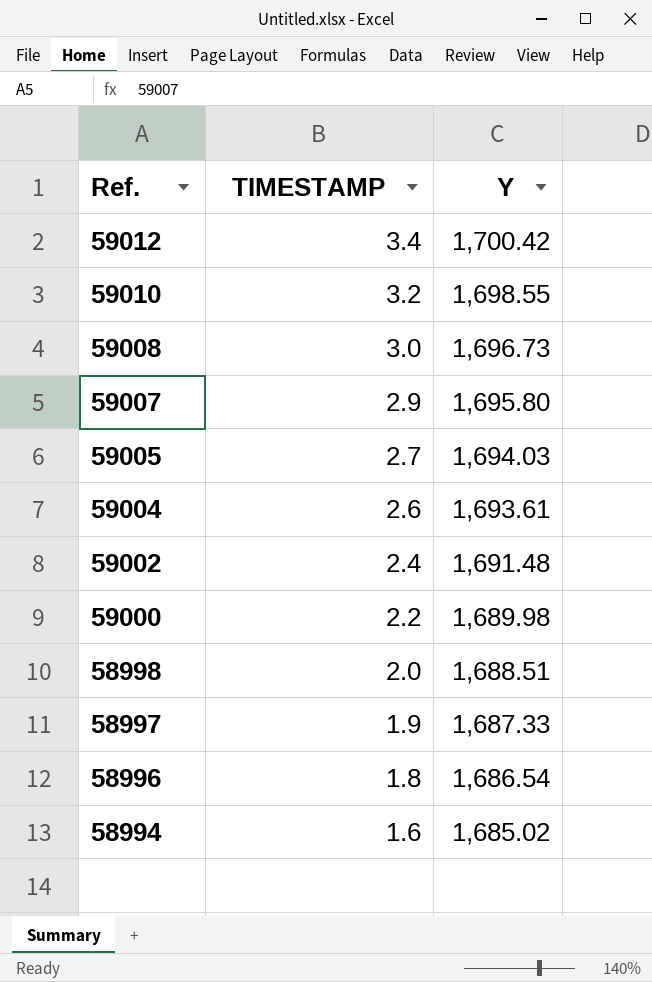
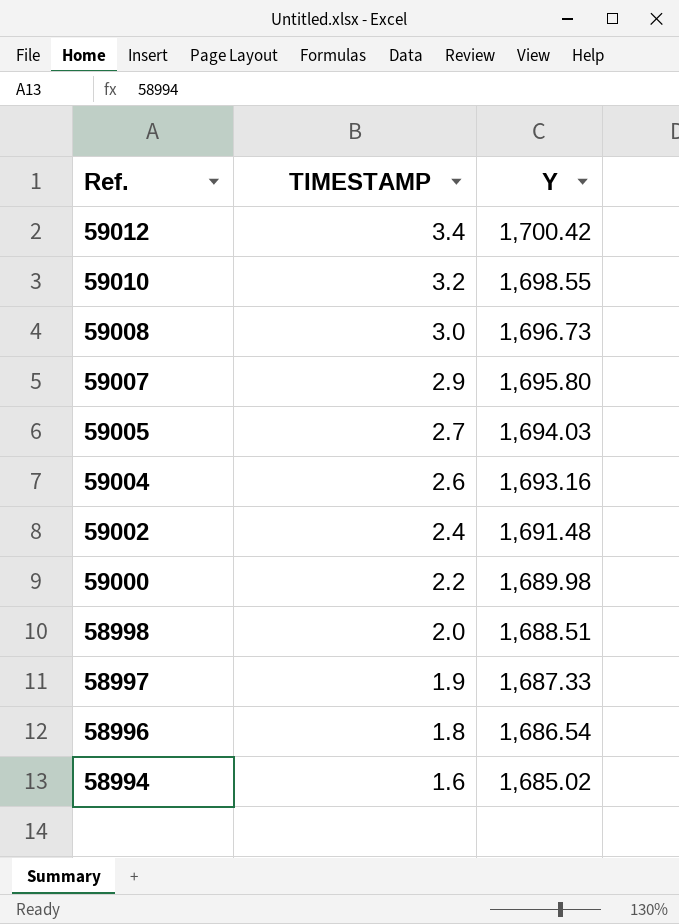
59004 | Y: 1,693.61 -> 1,693.16

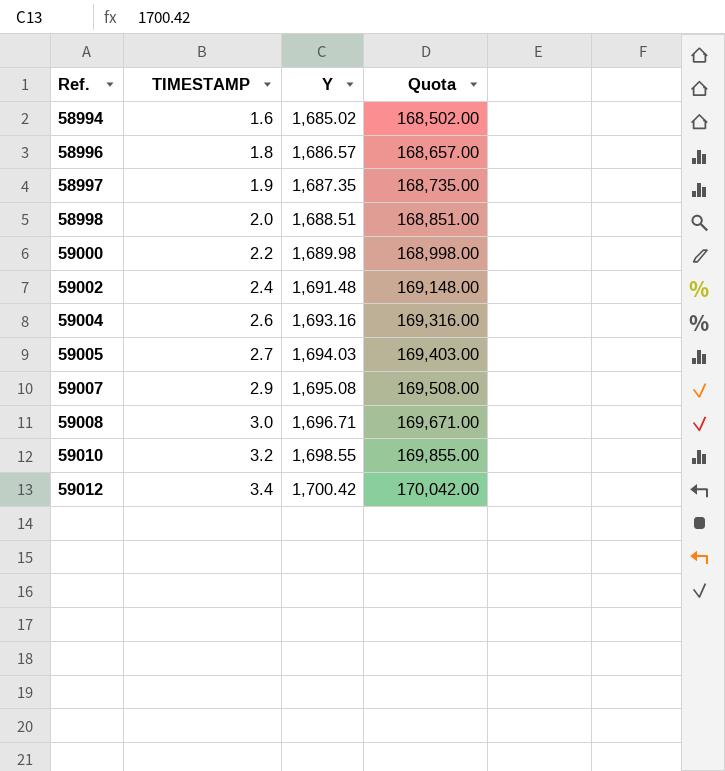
row order: Ref. descending -> Ref. ascending
column Quota | formula: none -> [Y] * 100
58996 | Y: 1,686.54 -> 1,686.57
58997 | Y: 1,687.33 -> 1,687.35
59007 | Y: 1,695.80 -> 1,695.08
59008 | Y: 1,696.73 -> 1,696.71

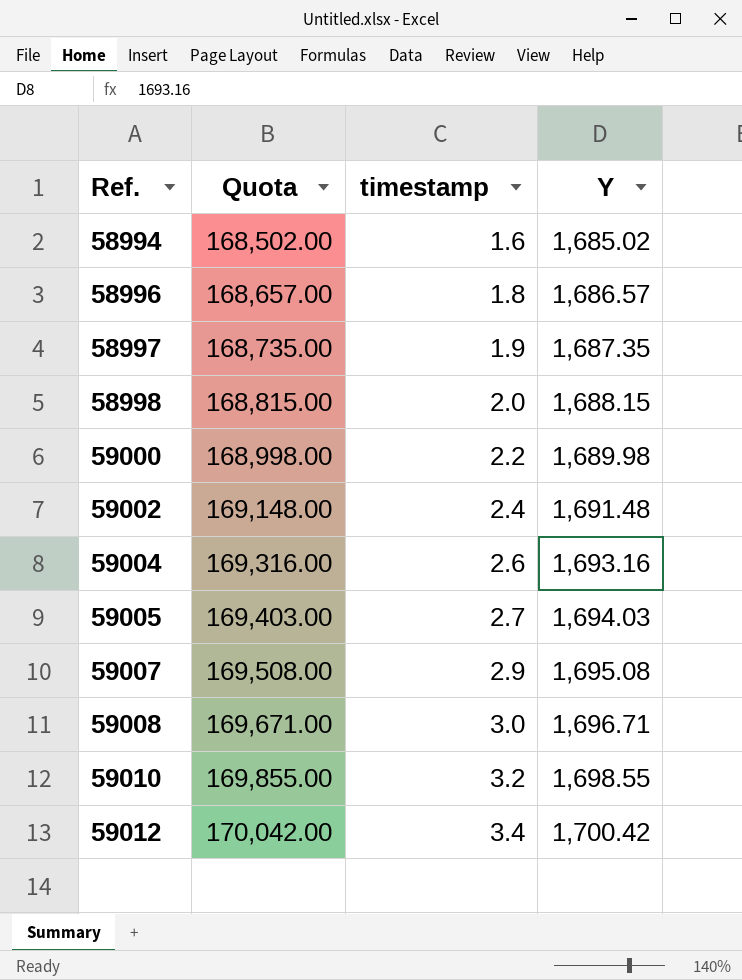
column Quota | position: 4 -> 2
column name: TIMESTAMP -> timestamp
58998 | Quota: 168,851.00 -> 168,815.00
58998 | Y: 1,688.51 -> 1,688.15

